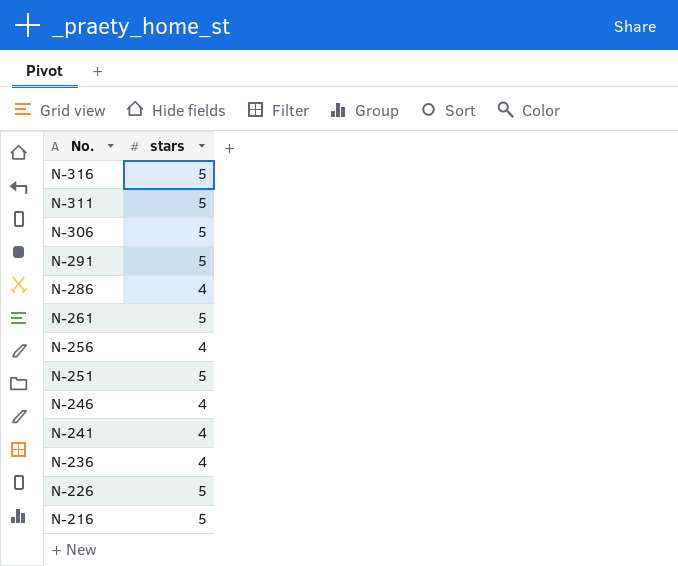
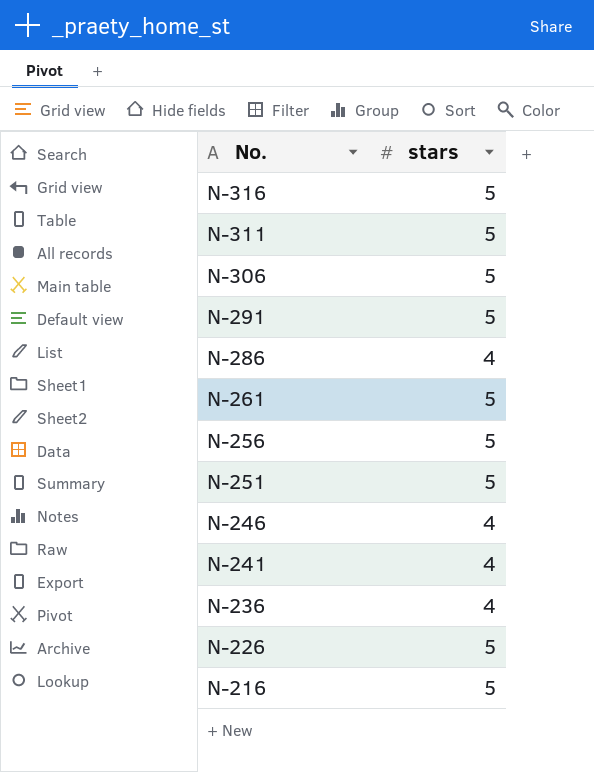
N-256 | stars: 4 -> 5

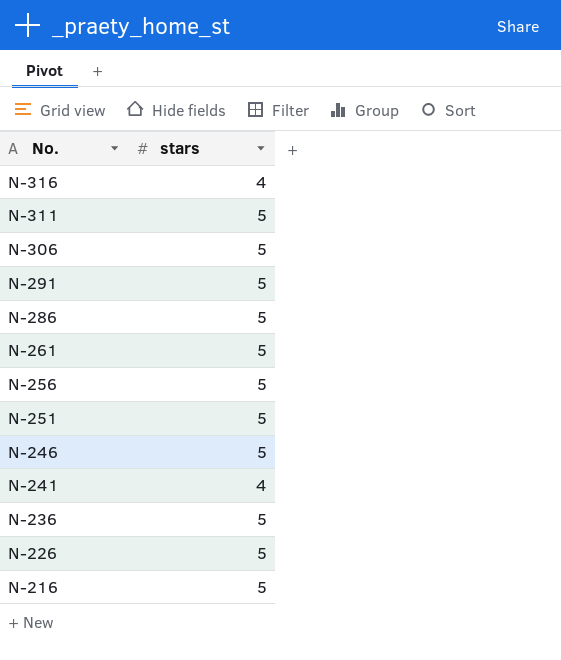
N-316 | stars: 5 -> 4
N-286 | stars: 4 -> 5
N-246 | stars: 4 -> 5
N-236 | stars: 4 -> 5

